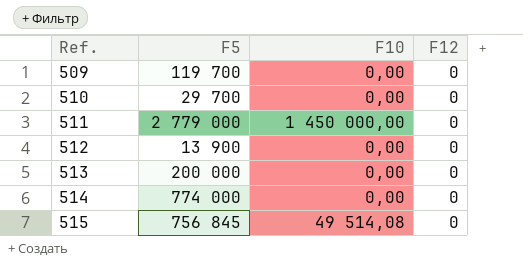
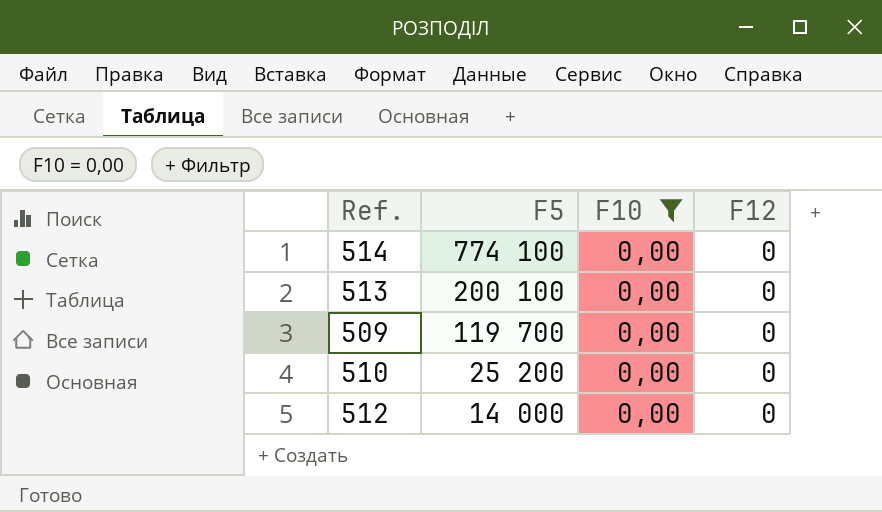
filter: none -> F10 = 0,00
row order: Ref. ascending -> F5 descending
514 | F5: 774 000 -> 774 100
513 | F5: 200 000 -> 200 100
510 | F5: 29 700 -> 25 200
512 | F5: 13 900 -> 14 000

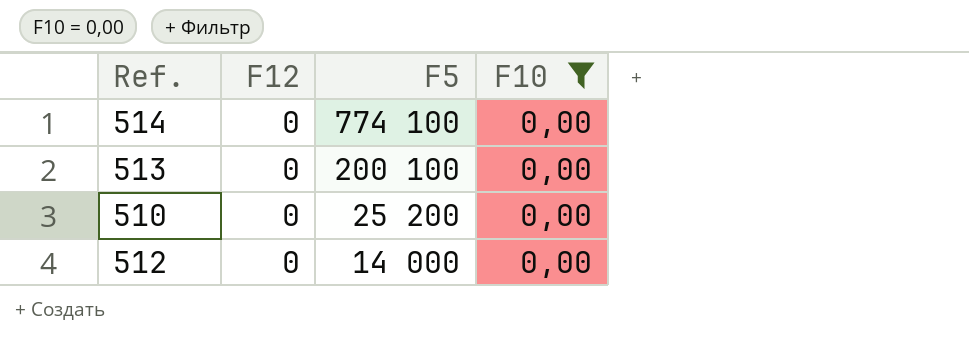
column F12 | position: 4 -> 2
row 509: 119 700 | 0,00 | 0 -> none

